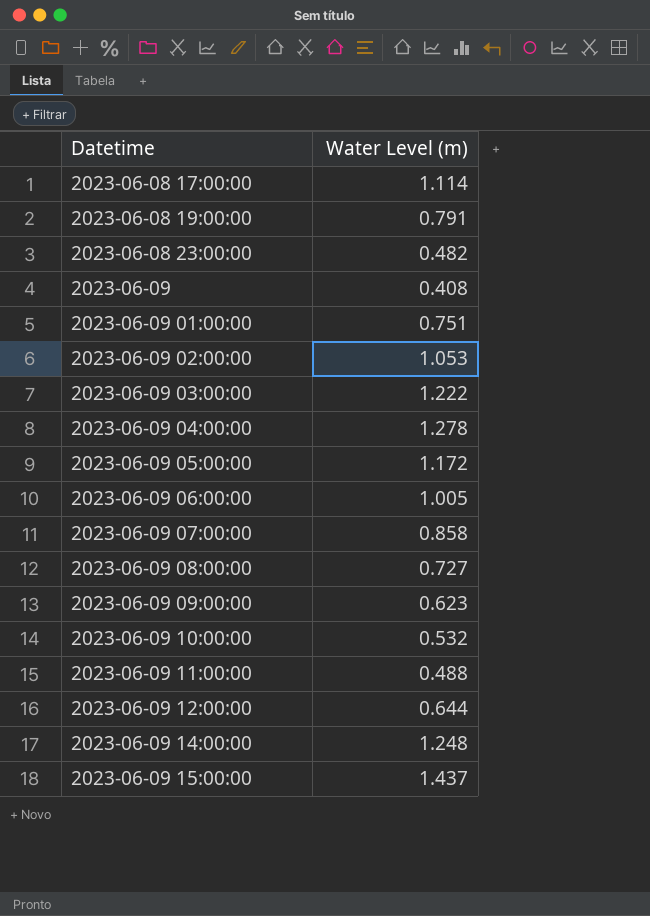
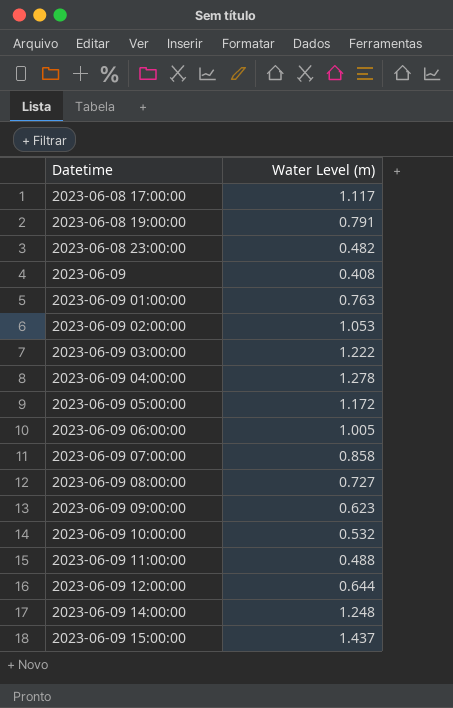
2023-06-08 17:00:00 | Water Level (m): 1.114 -> 1.117
2023-06-09 01:00:00 | Water Level (m): 0.751 -> 0.763

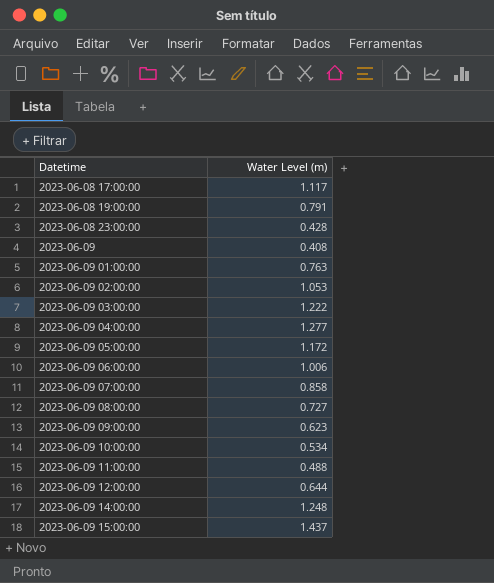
2023-06-08 23:00:00 | Water Level (m): 0.482 -> 0.428
2023-06-09 04:00:00 | Water Level (m): 1.278 -> 1.277
2023-06-09 06:00:00 | Water Level (m): 1.005 -> 1.006
2023-06-09 10:00:00 | Water Level (m): 0.532 -> 0.534

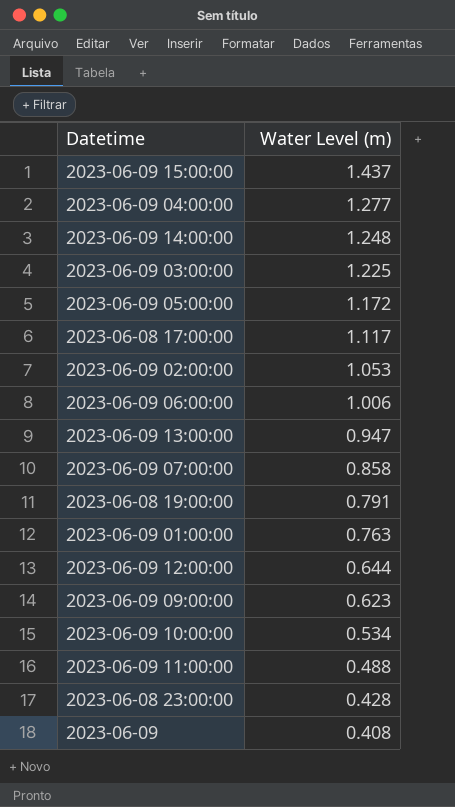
row order: Datetime ascending -> Water Level (m) descending
row 2023-06-09 08:00:00: 0.727 -> none
2023-06-09 03:00:00 | Water Level (m): 1.222 -> 1.225
row 2023-06-09 13:00:00: none -> 0.947

